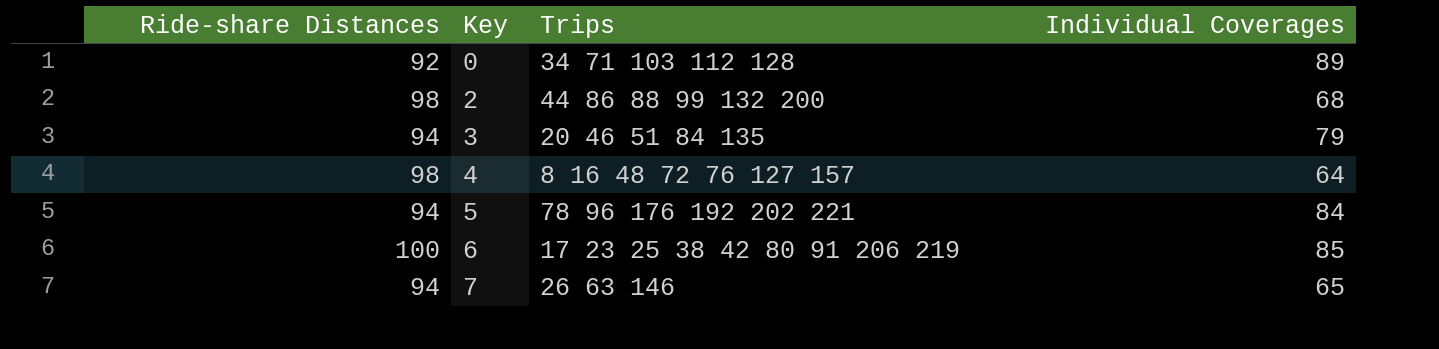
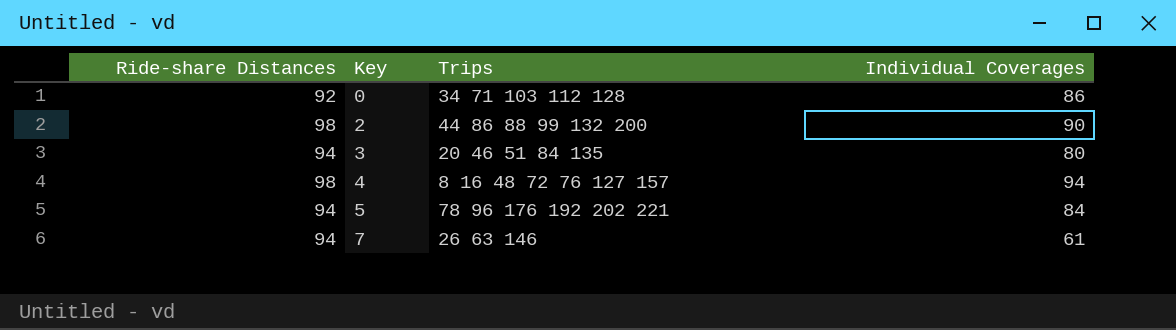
row 6: 100 | 17 23 25 38 42 80 91 206 219 | 85 -> none
0 | Individual Coverages: 89 -> 86
2 | Individual Coverages: 68 -> 90
3 | Individual Coverages: 79 -> 80
4 | Individual Coverages: 64 -> 94
7 | Individual Coverages: 65 -> 61

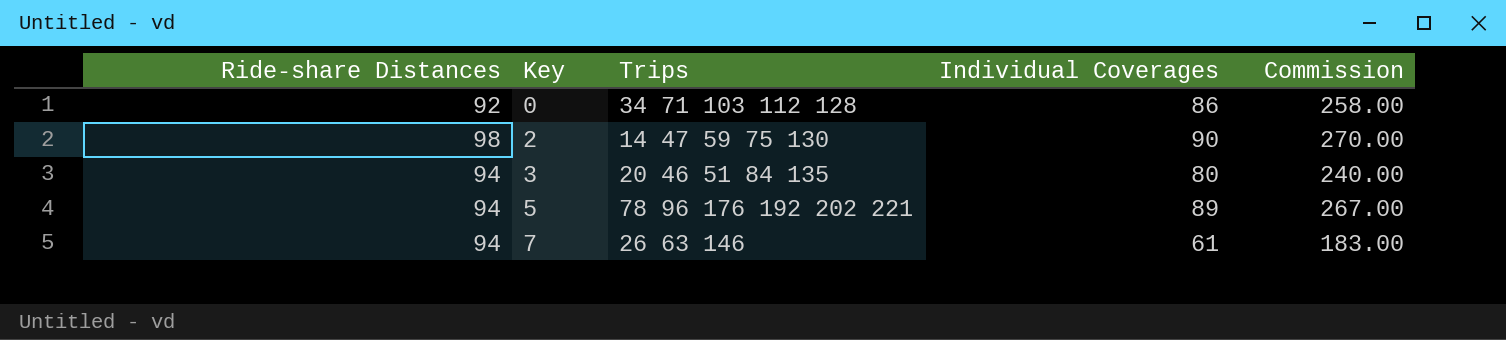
column Commission | formula: none -> [Individual Coverages] * 3
row 4: 98 | 8 16 48 72 76 127 157 | 94 -> none
2 | Trips: 44 86 88 99 132 200 -> 14 47 59 75 130
5 | Individual Coverages: 84 -> 89

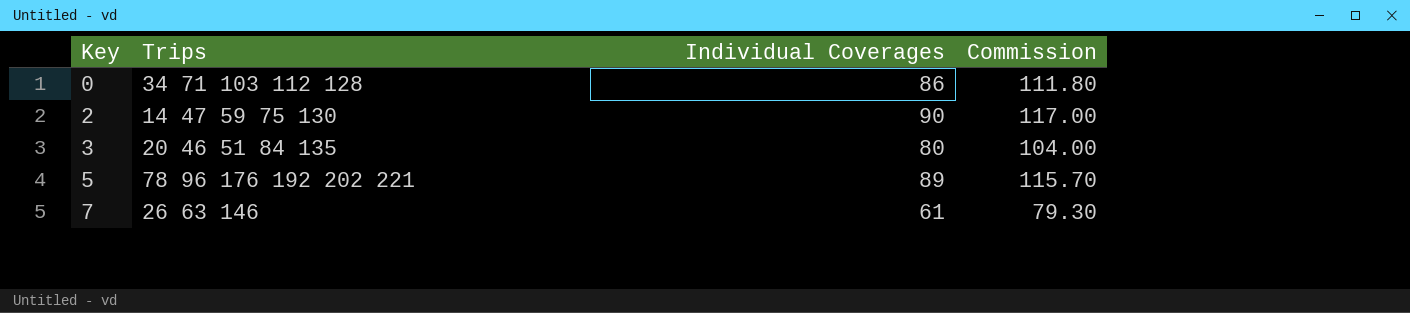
column Ride-share Distances | position: 1 -> none
column Commission | formula: [Individual Coverages] * 3 -> [Individual Coverages] * 1.3

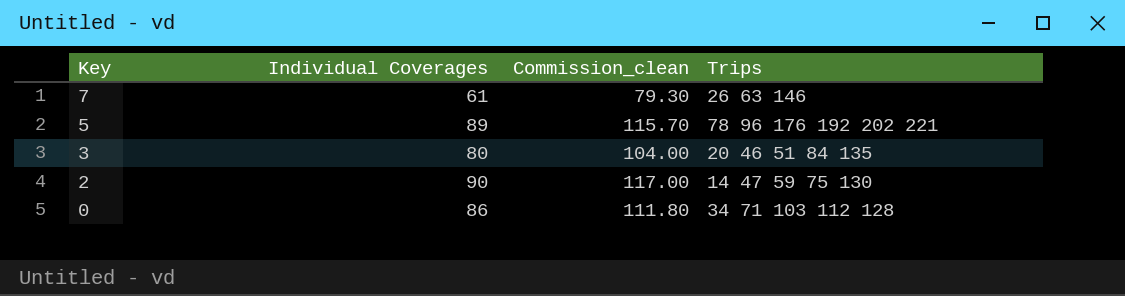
row order: Key ascending -> Key descending
column name: Commission -> Commission_clean
column Trips | position: 2 -> 4

